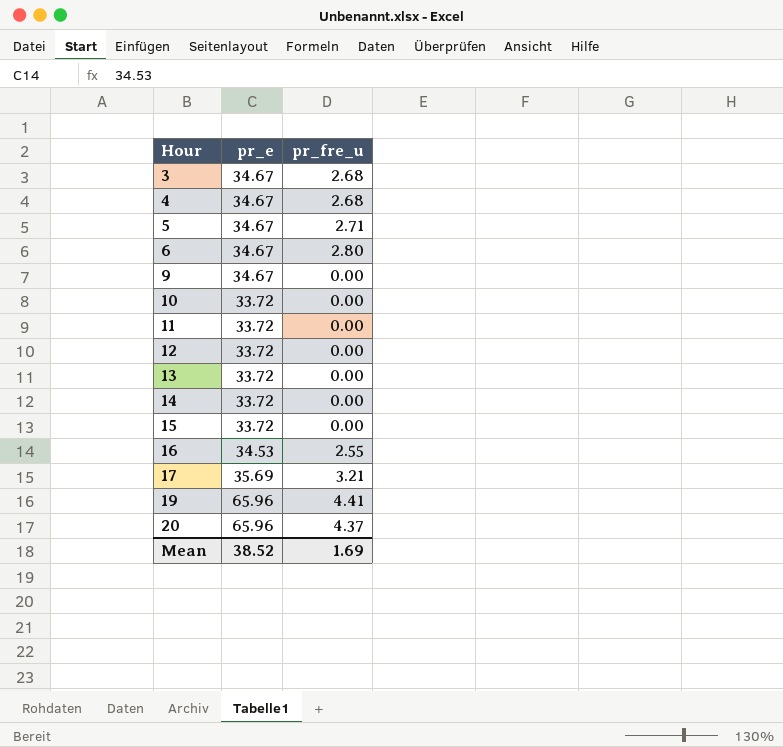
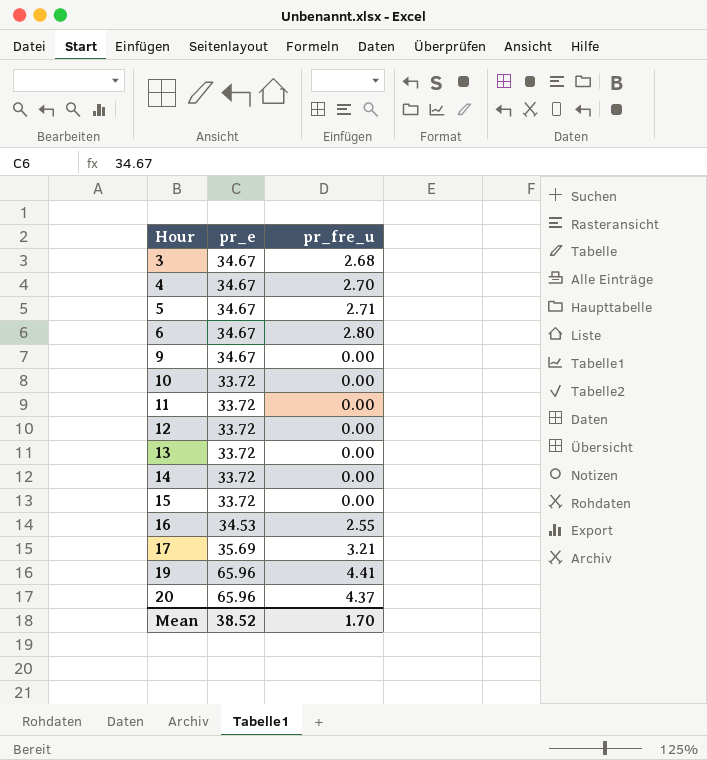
4 | pr_fre_u: 2.68 -> 2.70
Mean | pr_fre_u: 1.69 -> 1.70

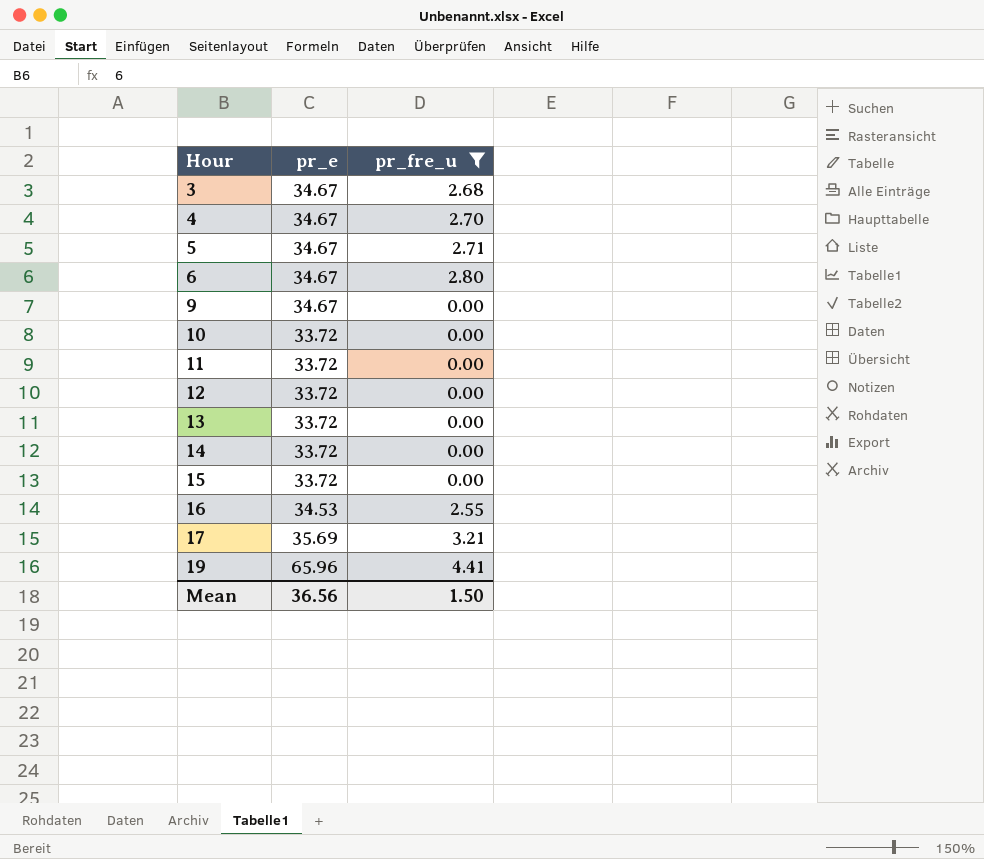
filter: none -> pr_fre_u != 4.37
Mean | pr_e: 38.52 -> 36.56
Mean | pr_fre_u: 1.70 -> 1.50

